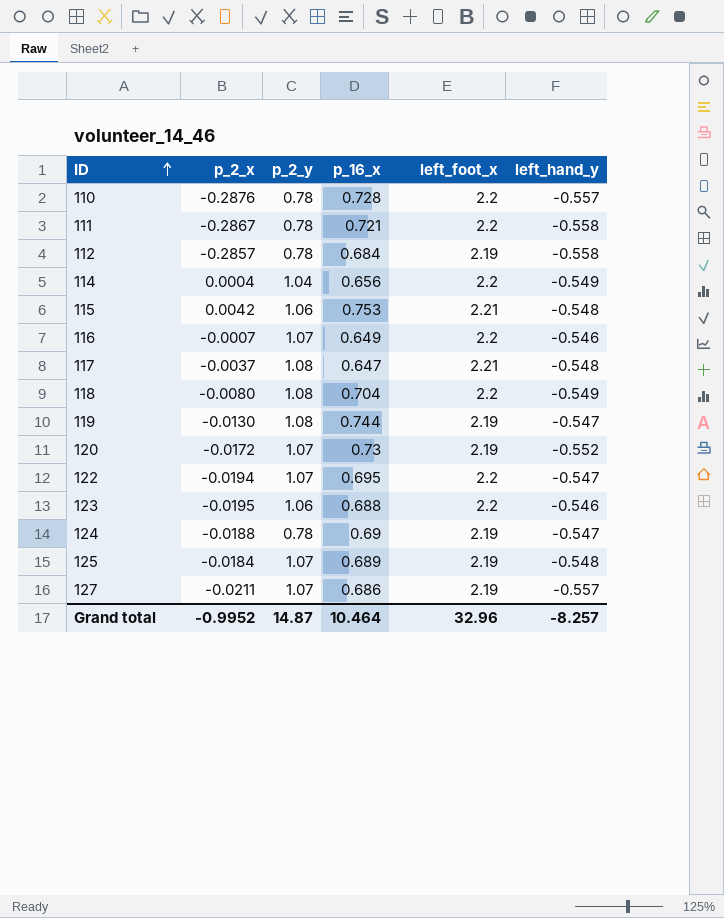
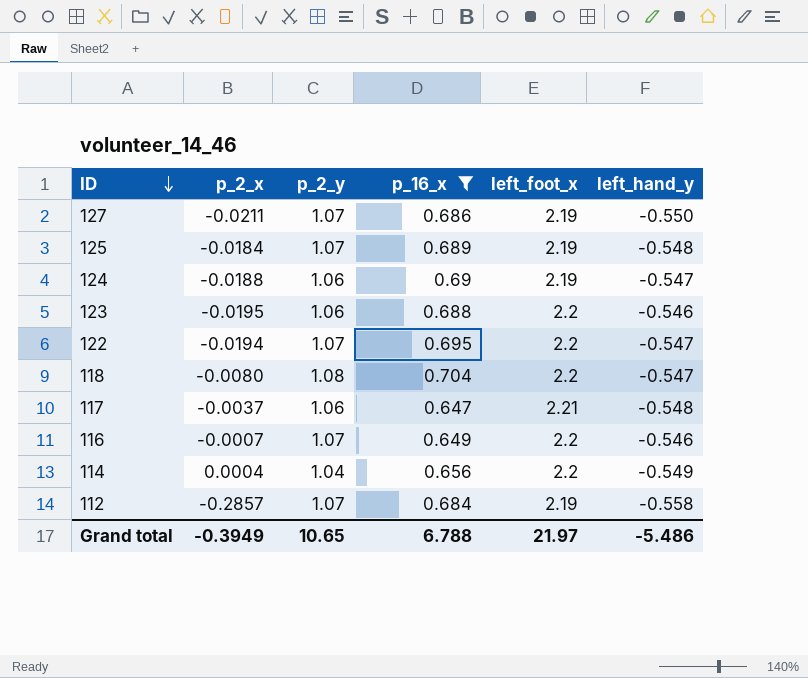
filter: none -> p_16_x <= 0.704
row order: ID ascending -> ID descending
127 | left_hand_y: -0.557 -> -0.550
124 | p_2_y: 0.78 -> 1.06
118 | left_hand_y: -0.549 -> -0.547
117 | p_2_y: 1.08 -> 1.06
112 | p_2_y: 0.78 -> 1.07
Grand total | p_2_x: -0.9952 -> -0.3949
Grand total | p_2_y: 14.87 -> 10.65
Grand total | p_16_x: 10.464 -> 6.788
Grand total | left_foot_x: 32.96 -> 21.97
Grand total | left_hand_y: -8.257 -> -5.486

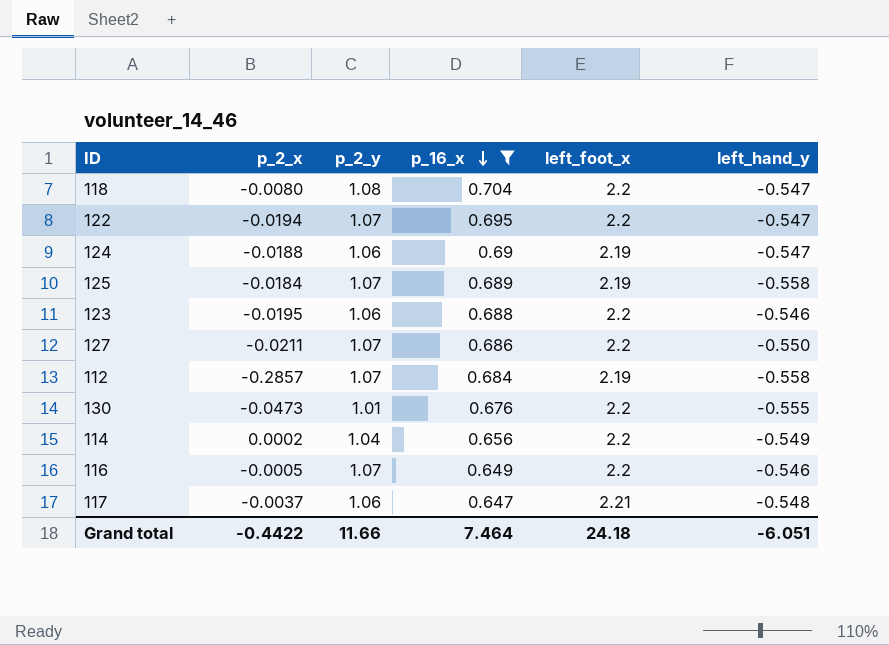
row order: ID descending -> p_16_x descending
125 | left_hand_y: -0.548 -> -0.558
127 | left_foot_x: 2.19 -> 2.2
row 130: none -> -0.0473 | 1.01 | 0.676 | 2.2 | -0.555
114 | p_2_x: 0.0004 -> 0.0002
116 | p_2_x: -0.0007 -> -0.0005
Grand total | p_2_x: -0.3949 -> -0.4422
Grand total | p_2_y: 10.65 -> 11.66
Grand total | p_16_x: 6.788 -> 7.464
Grand total | left_foot_x: 21.97 -> 24.18
Grand total | left_hand_y: -5.486 -> -6.051

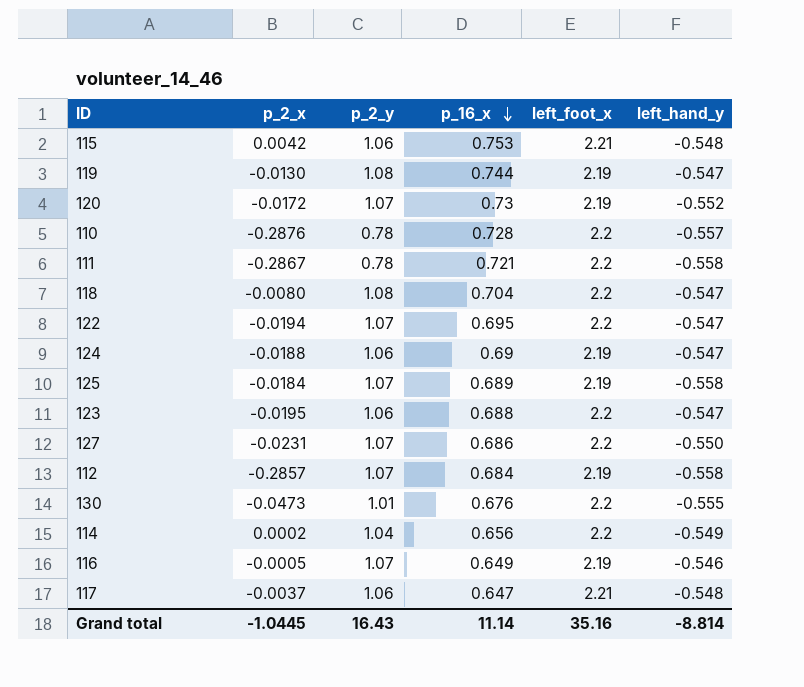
filter: p_16_x <= 0.704 -> none
123 | left_hand_y: -0.546 -> -0.547
127 | p_2_x: -0.0211 -> -0.0231
116 | left_foot_x: 2.2 -> 2.19
Grand total | p_2_x: -0.4422 -> -1.0445
Grand total | p_2_y: 11.66 -> 16.43
Grand total | p_16_x: 7.464 -> 11.14
Grand total | left_foot_x: 24.18 -> 35.16
Grand total | left_hand_y: -6.051 -> -8.814

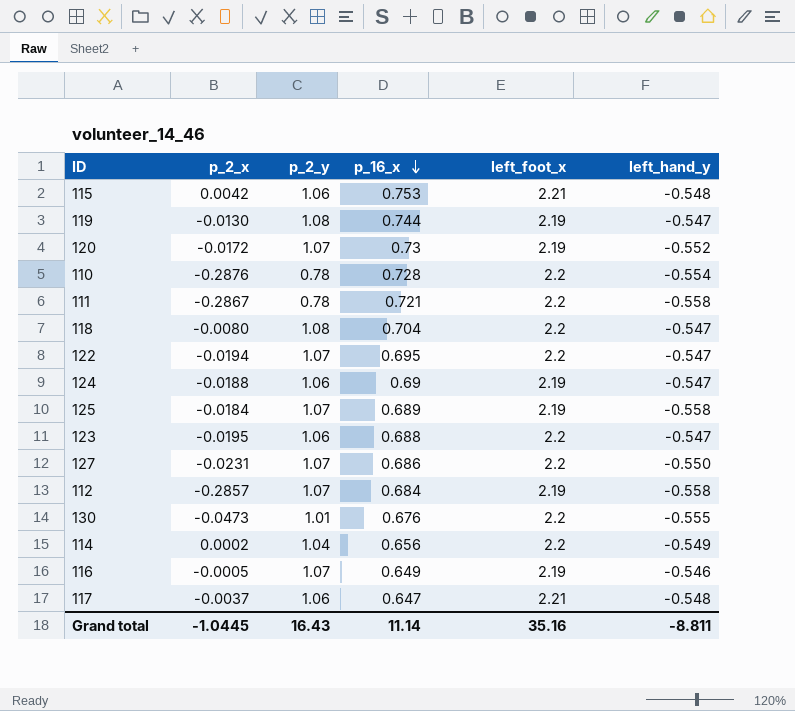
110 | left_hand_y: -0.557 -> -0.554
Grand total | left_hand_y: -8.814 -> -8.811

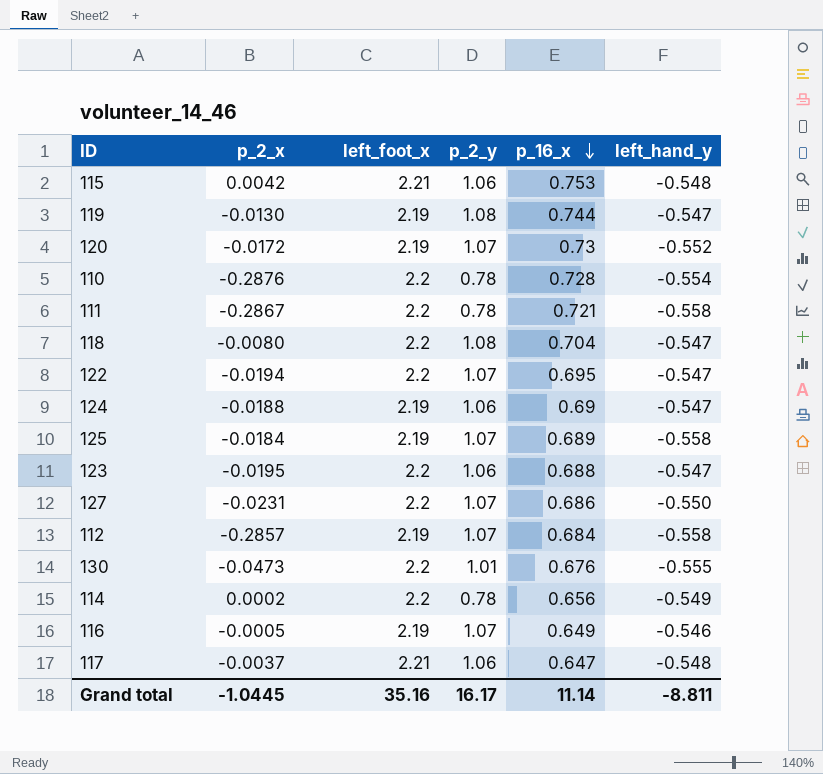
column left_foot_x | position: 5 -> 3
114 | p_2_y: 1.04 -> 0.78
Grand total | p_2_y: 16.43 -> 16.17

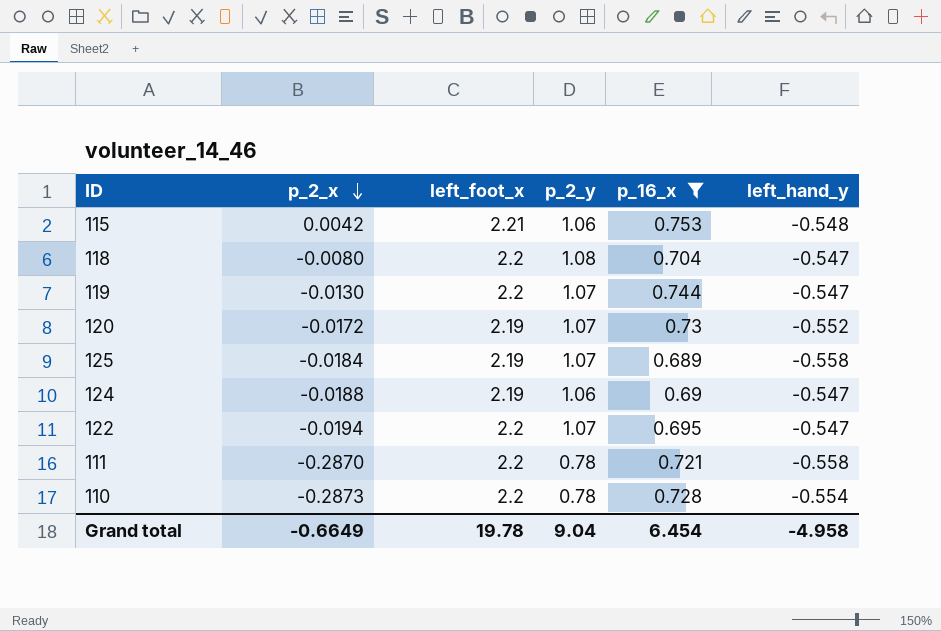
filter: none -> p_16_x >= 0.689
row order: p_16_x descending -> p_2_x descending
119 | left_foot_x: 2.19 -> 2.2
119 | p_2_y: 1.08 -> 1.07
111 | p_2_x: -0.2867 -> -0.2870
110 | p_2_x: -0.2876 -> -0.2873
Grand total | p_2_x: -1.0445 -> -0.6649
Grand total | left_foot_x: 35.16 -> 19.78
Grand total | p_2_y: 16.17 -> 9.04
Grand total | p_16_x: 11.14 -> 6.454
Grand total | left_hand_y: -8.811 -> -4.958

